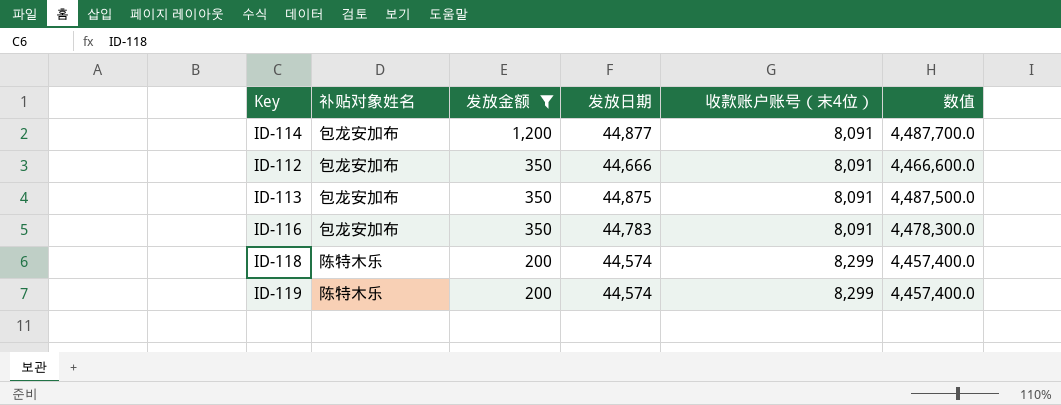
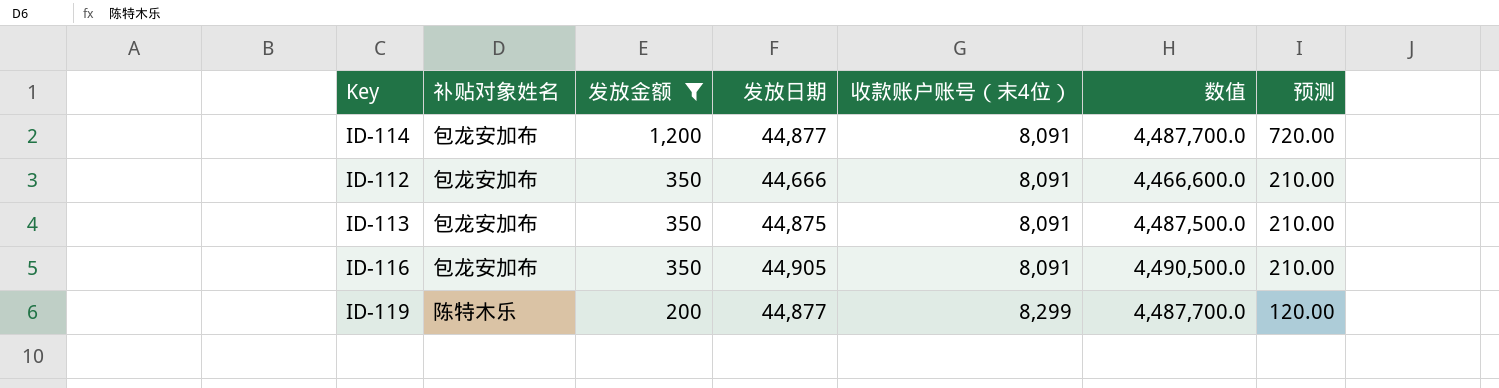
column 预测 | formula: none -> [发放金额] * 0.6
row ID-118: 陈特木乐 | 200 | 44,574 | 8,299 | 4,457,400.0 -> none
ID-116 | 发放日期: 44,783 -> 44,905
ID-116 | 数值: 4,478,300.0 -> 4,490,500.0
ID-119 | 发放日期: 44,574 -> 44,877
ID-119 | 数值: 4,457,400.0 -> 4,487,700.0

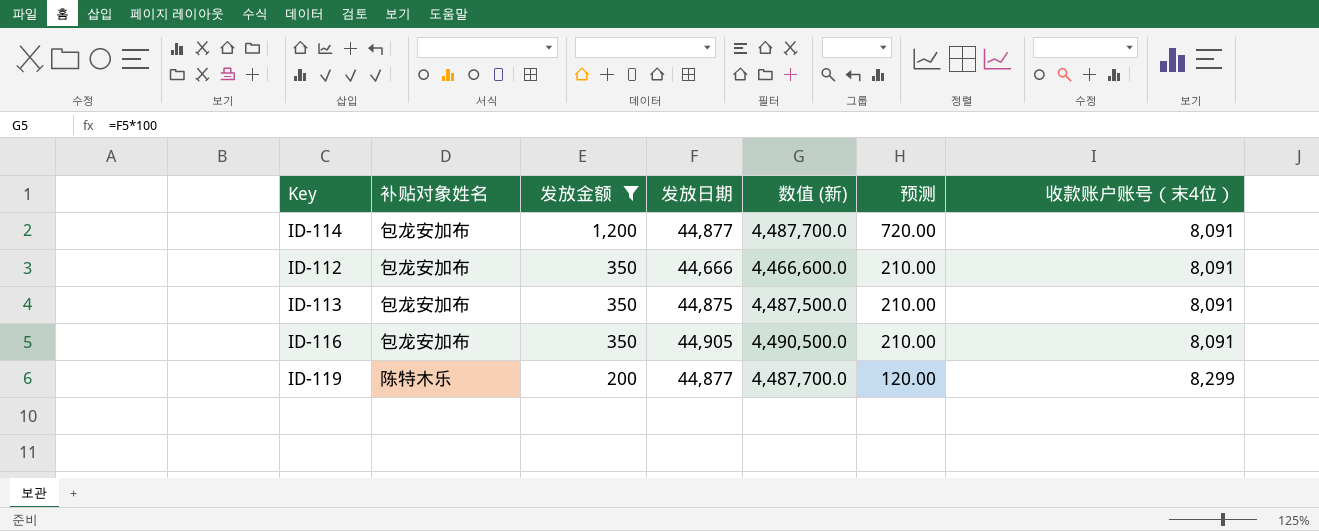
column name: 数值 -> 数值 (新)
column 收款账户账号（末4位） | position: 5 -> 7

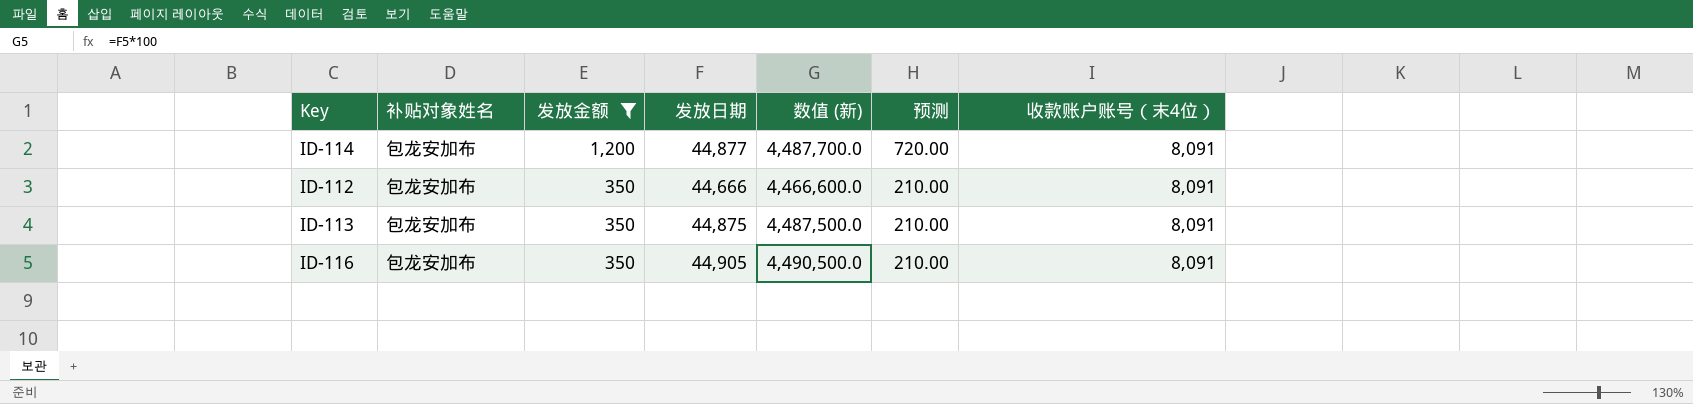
row ID-119: 陈特木乐 | 200 | 44,877 | 4,487,700.0 | 120.00 | 8,299 -> none

